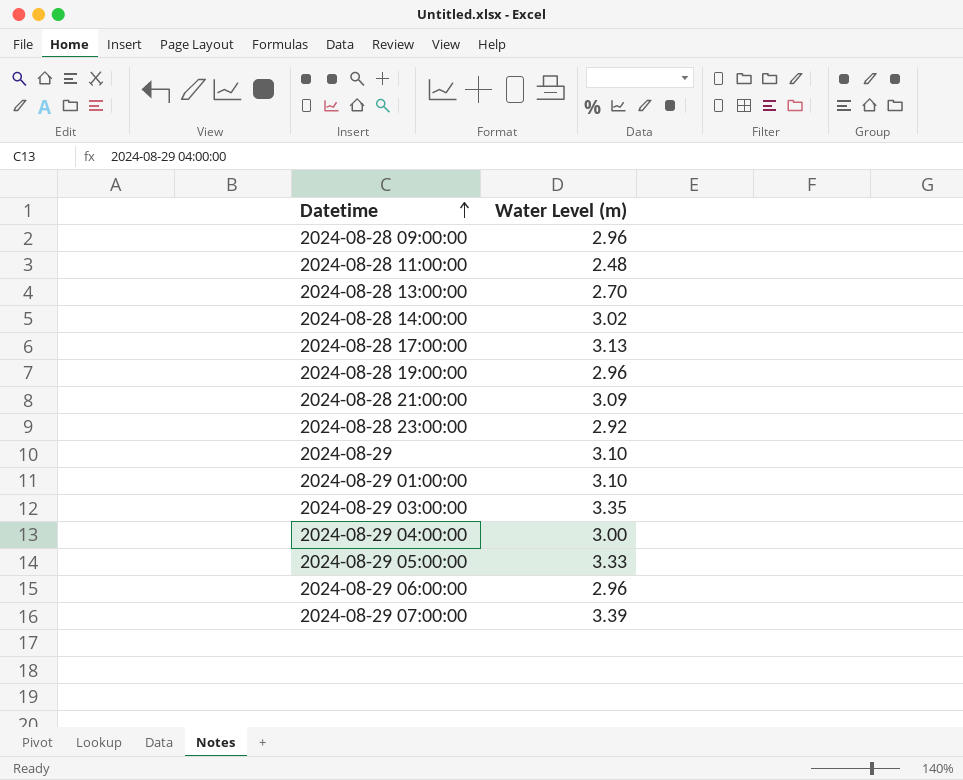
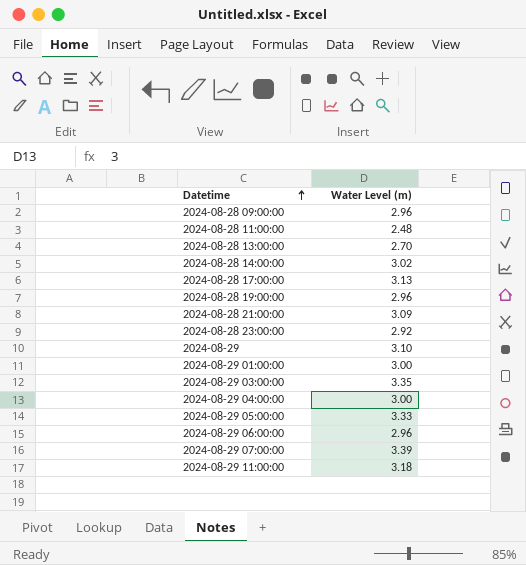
2024-08-29 01:00:00 | Water Level (m): 3.10 -> 3.00
row 2024-08-29 11:00:00: none -> 3.18

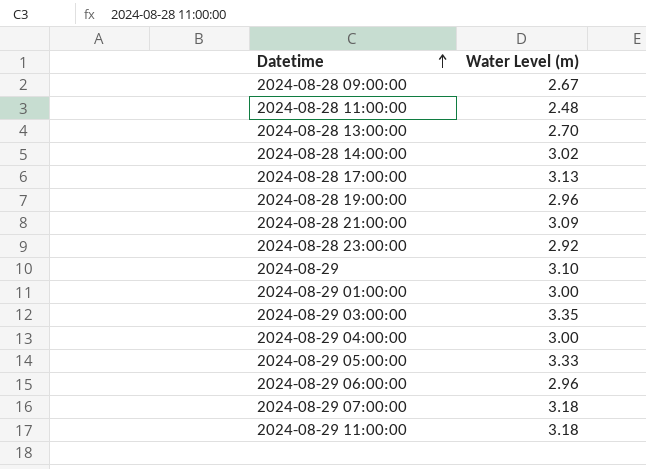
2024-08-28 09:00:00 | Water Level (m): 2.96 -> 2.67
2024-08-29 07:00:00 | Water Level (m): 3.39 -> 3.18

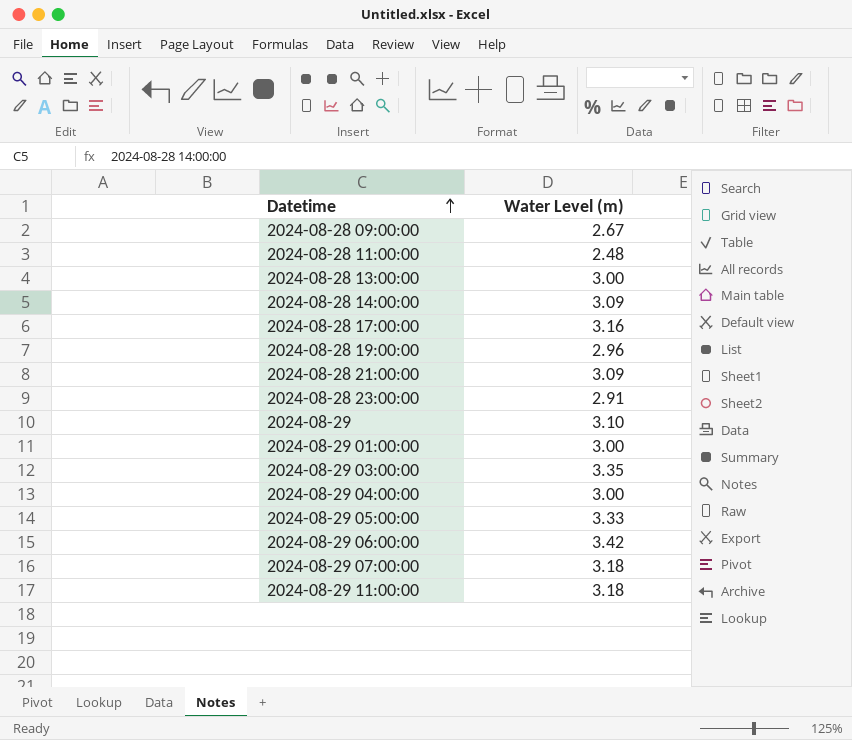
2024-08-28 13:00:00 | Water Level (m): 2.70 -> 3.00
2024-08-28 14:00:00 | Water Level (m): 3.02 -> 3.09
2024-08-28 17:00:00 | Water Level (m): 3.13 -> 3.16
2024-08-28 23:00:00 | Water Level (m): 2.92 -> 2.91
2024-08-29 06:00:00 | Water Level (m): 2.96 -> 3.42

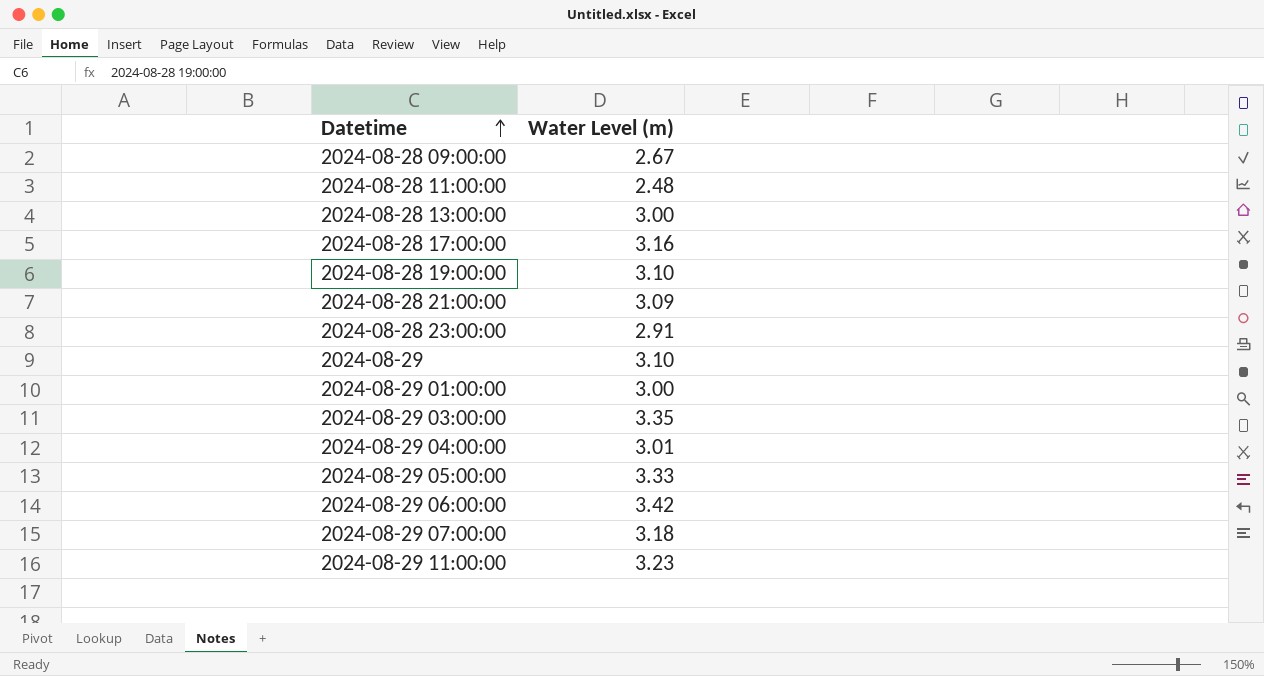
row 2024-08-28 14:00:00: 3.09 -> none
2024-08-28 19:00:00 | Water Level (m): 2.96 -> 3.10
2024-08-29 04:00:00 | Water Level (m): 3.00 -> 3.01
2024-08-29 11:00:00 | Water Level (m): 3.18 -> 3.23

